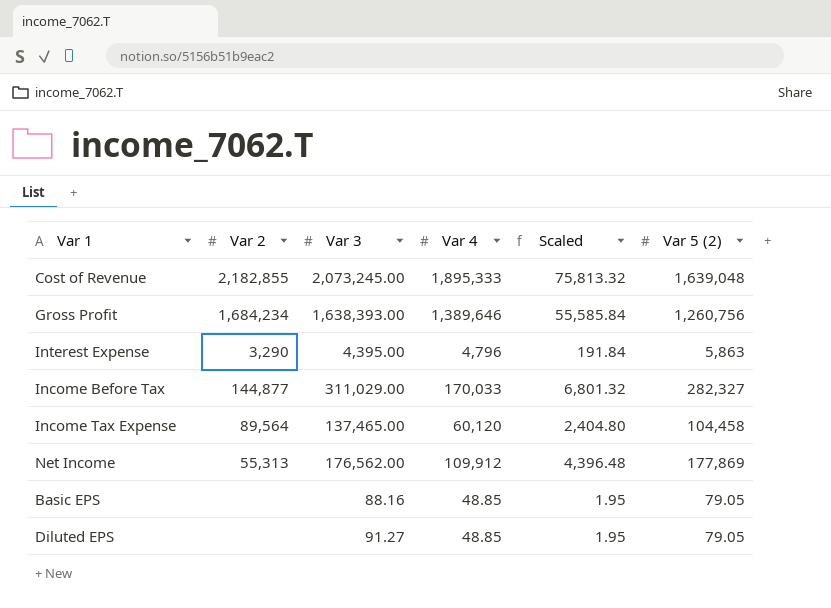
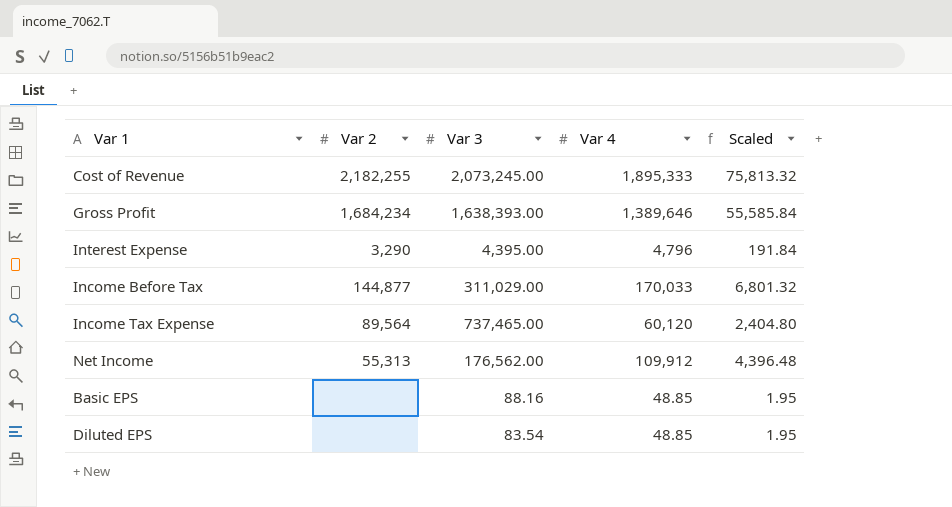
column Var 5 (2) | position: 6 -> none
Cost of Revenue | Var 2: 2,182,855 -> 2,182,255
Income Tax Expense | Var 3: 137,465.00 -> 737,465.00
Diluted EPS | Var 3: 91.27 -> 83.54

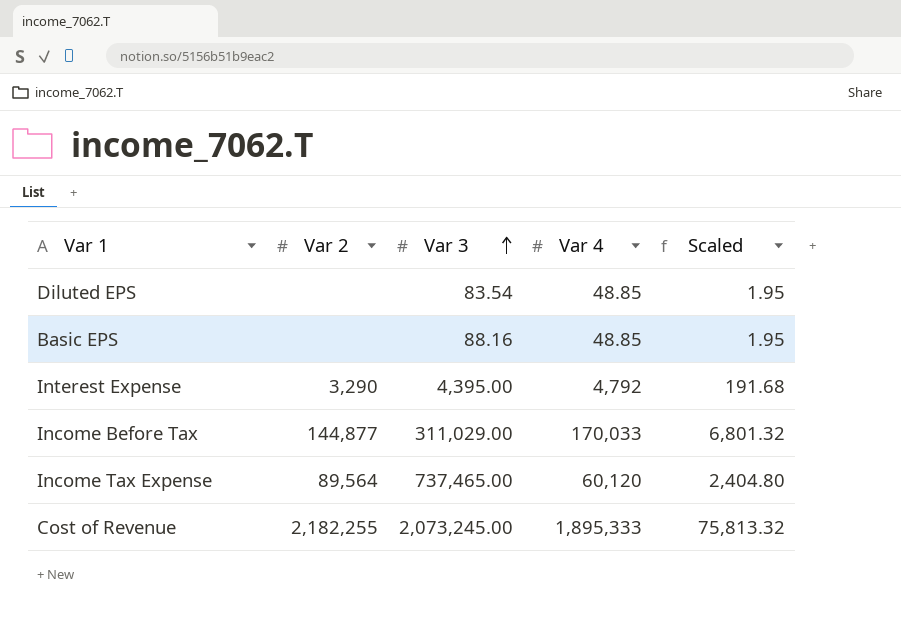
row order: none -> Var 3 ascending
row Gross Profit: 1,684,234 | 1,638,393.00 | 1,389,646 | 55,585.84 -> none
row Net Income: 55,313 | 176,562.00 | 109,912 | 4,396.48 -> none
Interest Expense | Var 4: 4,796 -> 4,792
Interest Expense | Scaled: 191.84 -> 191.68

